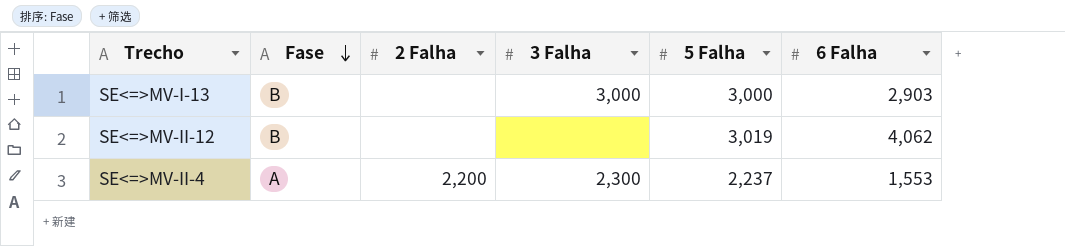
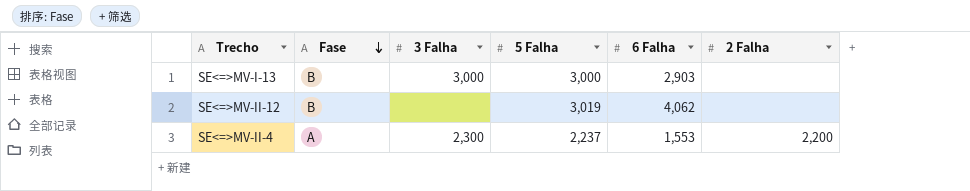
column 2 Falha | position: 3 -> 6

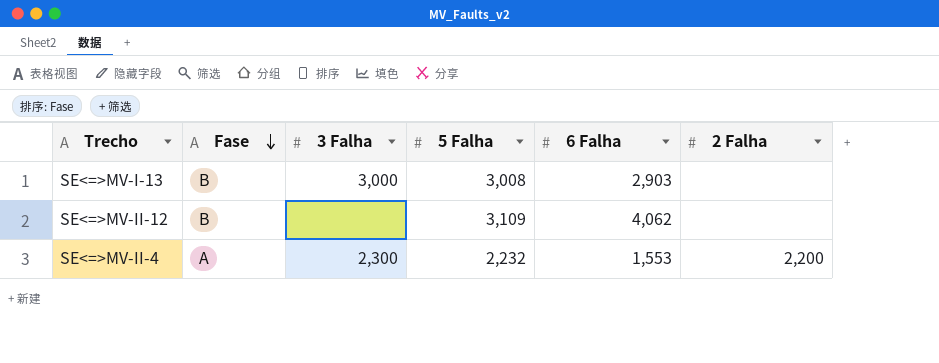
SE<=>MV-I-13 | 5 Falha: 3,000 -> 3,008
SE<=>MV-II-12 | 5 Falha: 3,019 -> 3,109
SE<=>MV-II-4 | 5 Falha: 2,237 -> 2,232

